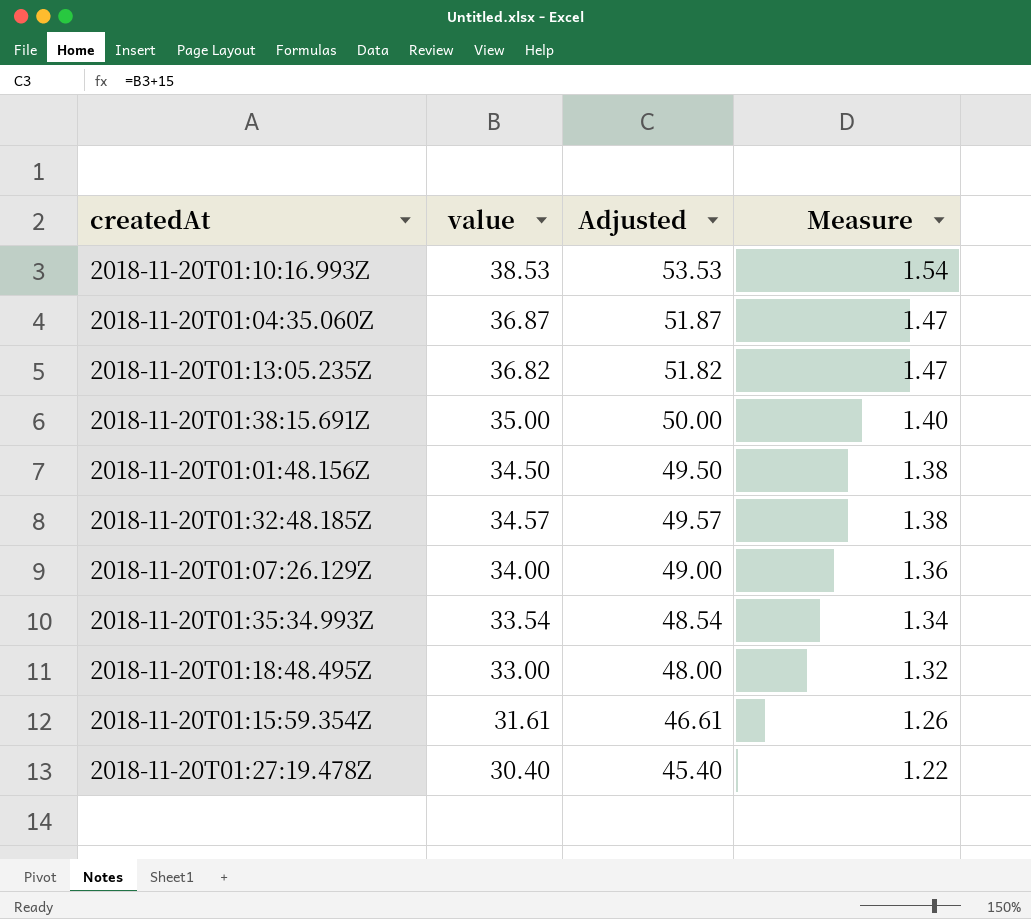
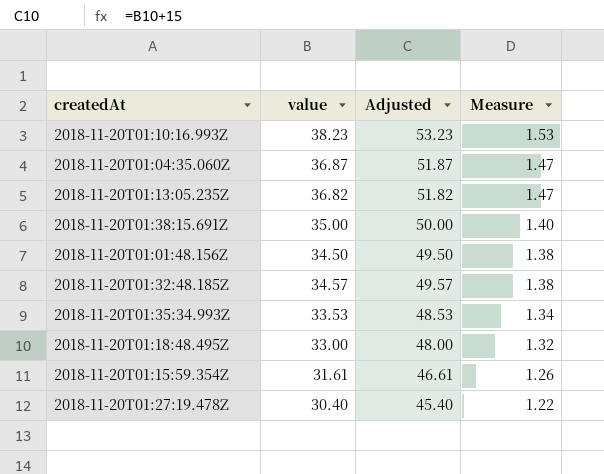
row 2018-11-20T01:07:26.129Z: 34.00 | 49.00 | 1.36 -> none
2018-11-20T01:10:16.993Z | value: 38.53 -> 38.23
2018-11-20T01:10:16.993Z | Adjusted: 53.53 -> 53.23
2018-11-20T01:10:16.993Z | Measure: 1.54 -> 1.53
2018-11-20T01:35:34.993Z | value: 33.54 -> 33.53
2018-11-20T01:35:34.993Z | Adjusted: 48.54 -> 48.53

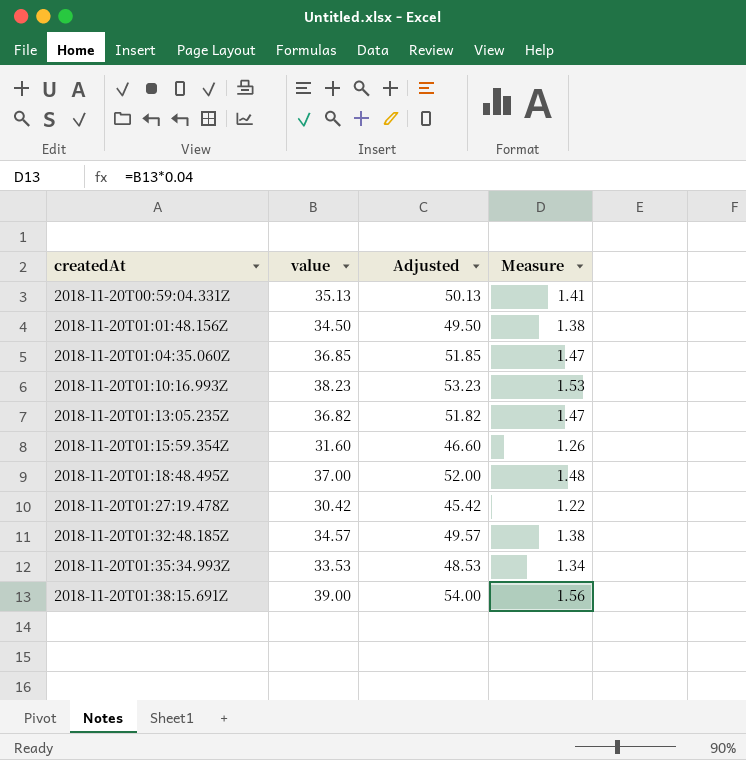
row order: Measure descending -> createdAt ascending
row 2018-11-20T00:59:04.331Z: none -> 35.13 | 50.13 | 1.41
2018-11-20T01:04:35.060Z | value: 36.87 -> 36.85
2018-11-20T01:04:35.060Z | Adjusted: 51.87 -> 51.85
2018-11-20T01:15:59.354Z | value: 31.61 -> 31.60
2018-11-20T01:15:59.354Z | Adjusted: 46.61 -> 46.60
2018-11-20T01:18:48.495Z | value: 33.00 -> 37.00
2018-11-20T01:18:48.495Z | Adjusted: 48.00 -> 52.00
2018-11-20T01:18:48.495Z | Measure: 1.32 -> 1.48
2018-11-20T01:27:19.478Z | value: 30.40 -> 30.42
2018-11-20T01:27:19.478Z | Adjusted: 45.40 -> 45.42
2018-11-20T01:38:15.691Z | value: 35.00 -> 39.00
2018-11-20T01:38:15.691Z | Adjusted: 50.00 -> 54.00
2018-11-20T01:38:15.691Z | Measure: 1.40 -> 1.56

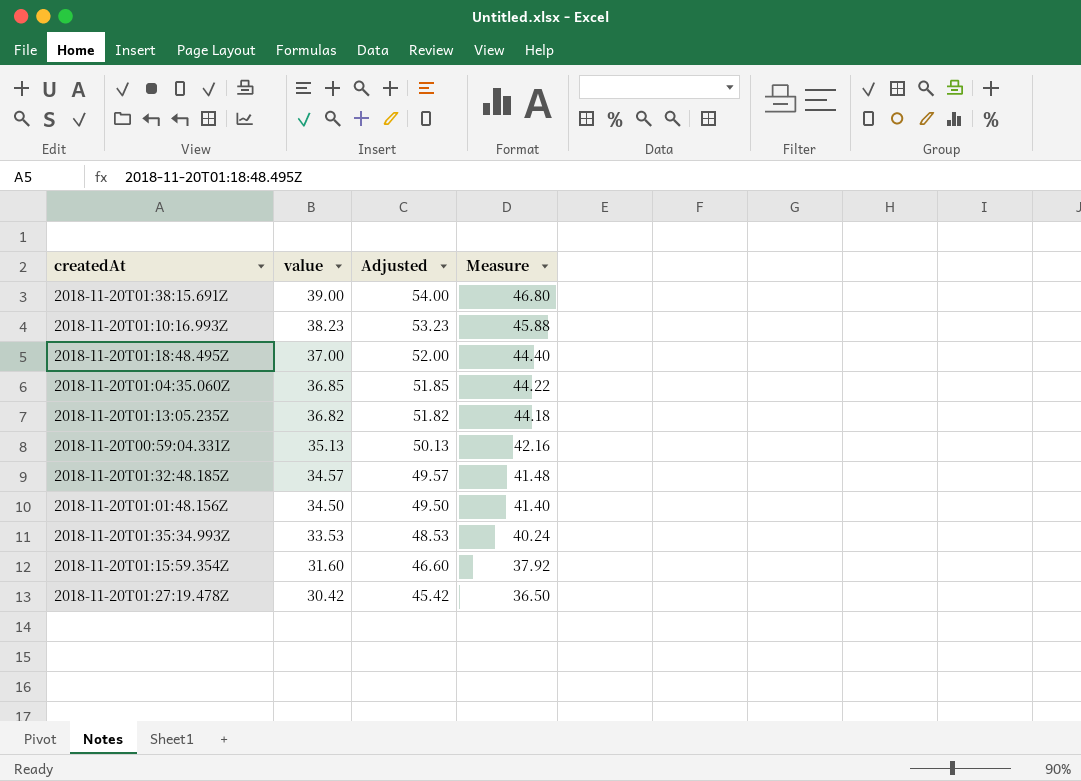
row order: createdAt ascending -> value descending
column Measure | formula: [value] * 0.04 -> [value] * 1.2

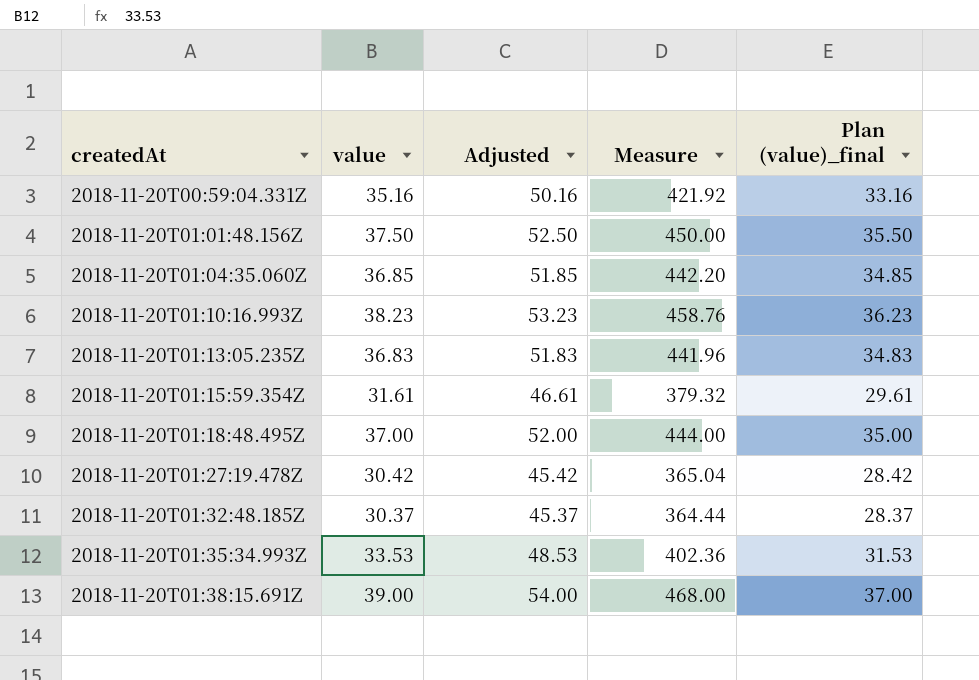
row order: value descending -> createdAt ascending
column Measure | formula: [value] * 1.2 -> [value] * 12
column Plan (value)_final | formula: none -> [value] - 2
2018-11-20T00:59:04.331Z | value: 35.13 -> 35.16
2018-11-20T00:59:04.331Z | Adjusted: 50.13 -> 50.16
2018-11-20T01:01:48.156Z | value: 34.50 -> 37.50
2018-11-20T01:01:48.156Z | Adjusted: 49.50 -> 52.50
2018-11-20T01:13:05.235Z | value: 36.82 -> 36.83
2018-11-20T01:13:05.235Z | Adjusted: 51.82 -> 51.83
2018-11-20T01:15:59.354Z | value: 31.60 -> 31.61
2018-11-20T01:15:59.354Z | Adjusted: 46.60 -> 46.61
2018-11-20T01:32:48.185Z | value: 34.57 -> 30.37
2018-11-20T01:32:48.185Z | Adjusted: 49.57 -> 45.37

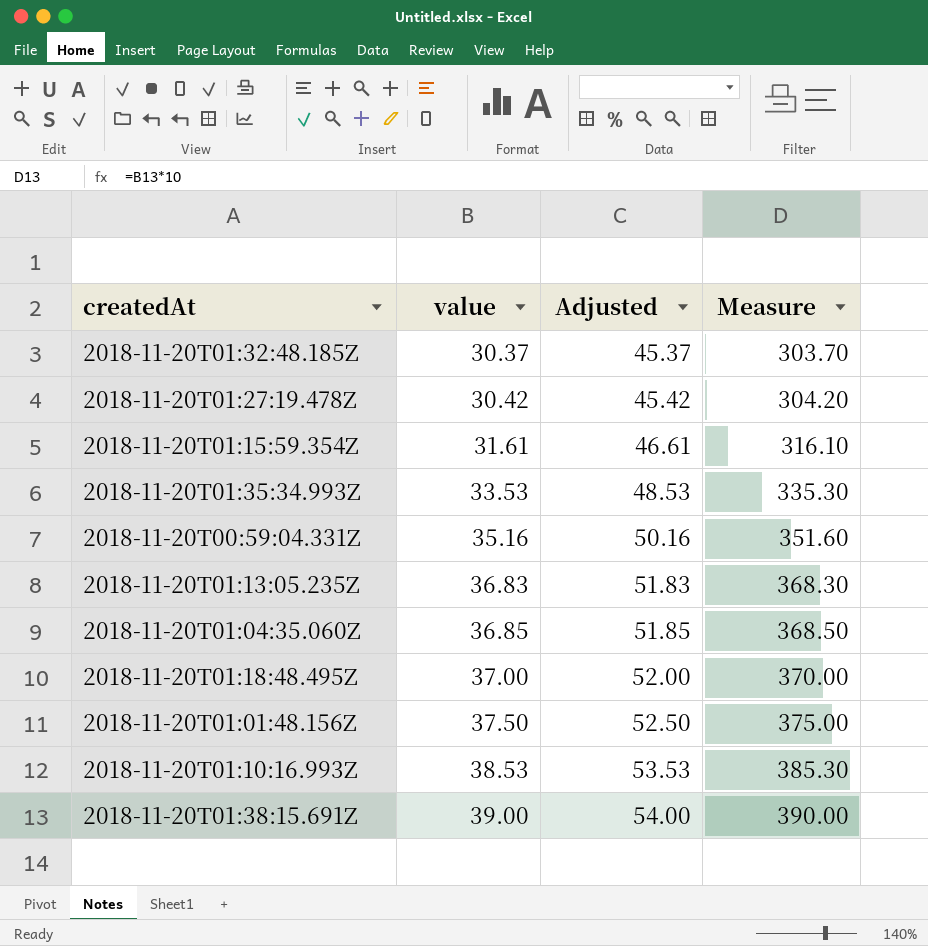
row order: createdAt ascending -> value ascending
column Plan (value)_final | formula: [value] - 2 -> none
column Measure | formula: [value] * 12 -> [value] * 10
2018-11-20T01:10:16.993Z | value: 38.23 -> 38.53
2018-11-20T01:10:16.993Z | Adjusted: 53.23 -> 53.53

